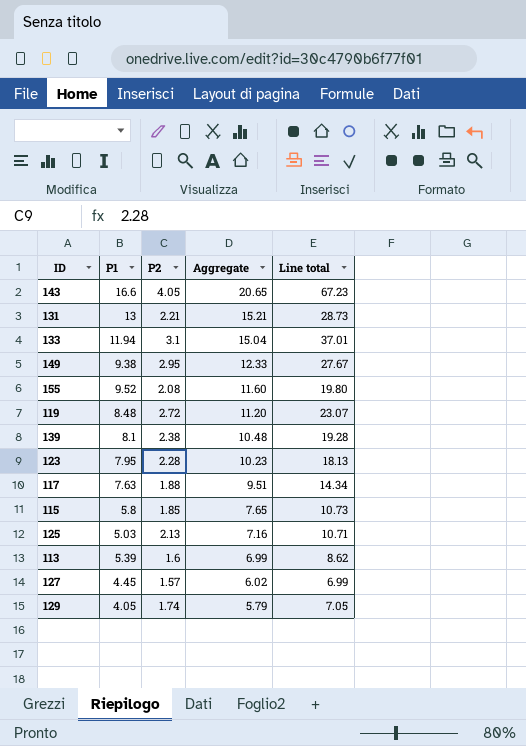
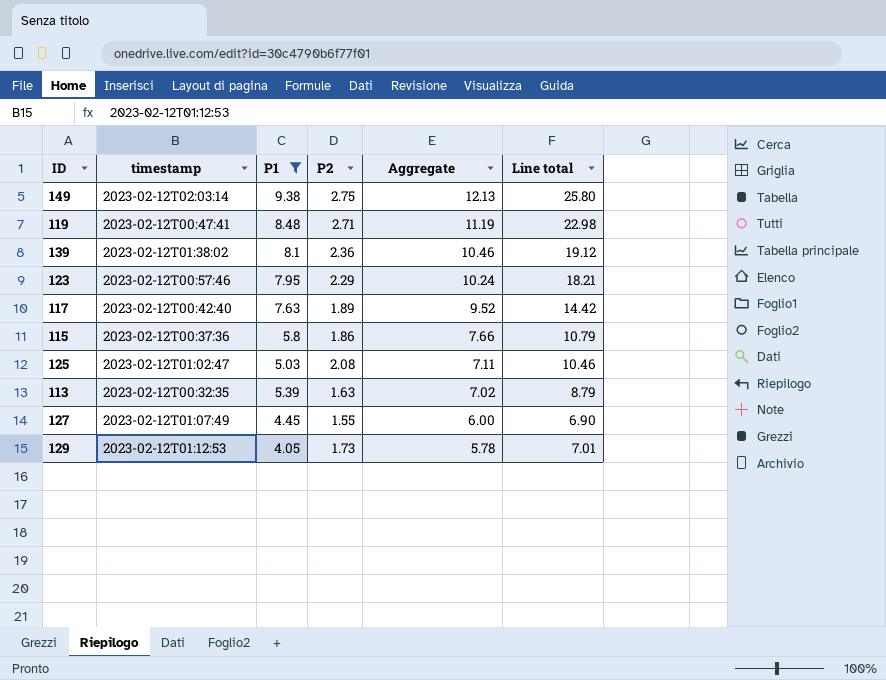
filter: none -> P1 <= 9.38
column timestamp | position: none -> 2
149 | P2: 2.95 -> 2.75
149 | Aggregate: 12.33 -> 12.13
149 | Line total: 27.67 -> 25.80
119 | P2: 2.72 -> 2.71
119 | Aggregate: 11.20 -> 11.19
119 | Line total: 23.07 -> 22.98
139 | P2: 2.38 -> 2.36
139 | Aggregate: 10.48 -> 10.46
139 | Line total: 19.28 -> 19.12
123 | P2: 2.28 -> 2.29
123 | Aggregate: 10.23 -> 10.24
123 | Line total: 18.13 -> 18.21
117 | P2: 1.88 -> 1.89
117 | Aggregate: 9.51 -> 9.52
117 | Line total: 14.34 -> 14.42
115 | P2: 1.85 -> 1.86
115 | Aggregate: 7.65 -> 7.66
115 | Line total: 10.73 -> 10.79
125 | P2: 2.13 -> 2.08
125 | Aggregate: 7.16 -> 7.11
125 | Line total: 10.71 -> 10.46
113 | P2: 1.6 -> 1.63
113 | Aggregate: 6.99 -> 7.02
113 | Line total: 8.62 -> 8.79
127 | P2: 1.57 -> 1.55
127 | Aggregate: 6.02 -> 6.00
127 | Line total: 6.99 -> 6.90
129 | P2: 1.74 -> 1.73
129 | Aggregate: 5.79 -> 5.78
129 | Line total: 7.05 -> 7.01

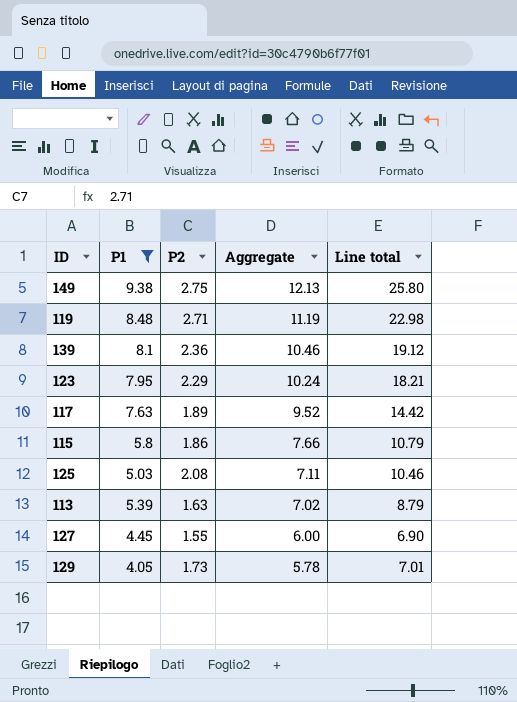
column timestamp | position: 2 -> none

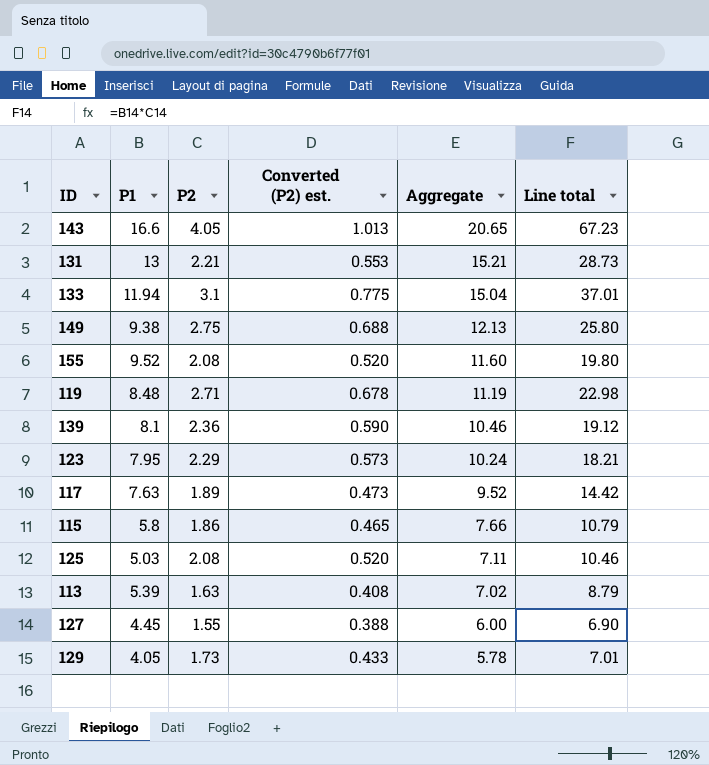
filter: P1 <= 9.38 -> none
column Converted (P2) est. | formula: none -> [P2] * 0.25

